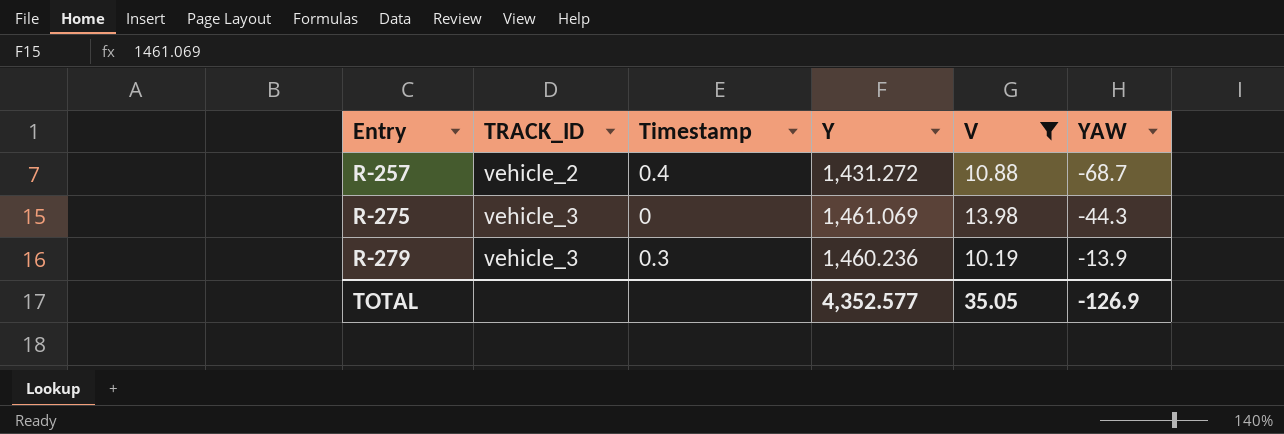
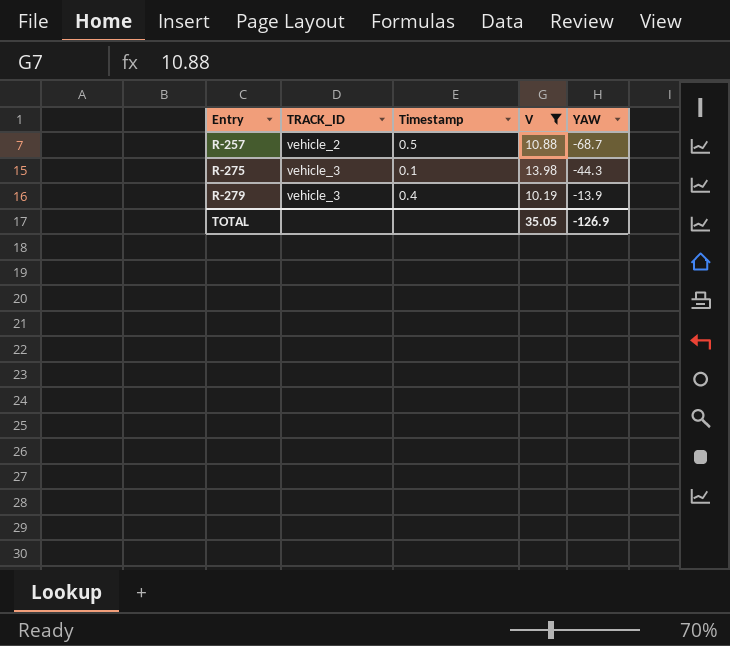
column Y | position: 4 -> none
R-257 | Timestamp: 0.4 -> 0.5
R-275 | Timestamp: 0 -> 0.1
R-279 | Timestamp: 0.3 -> 0.4

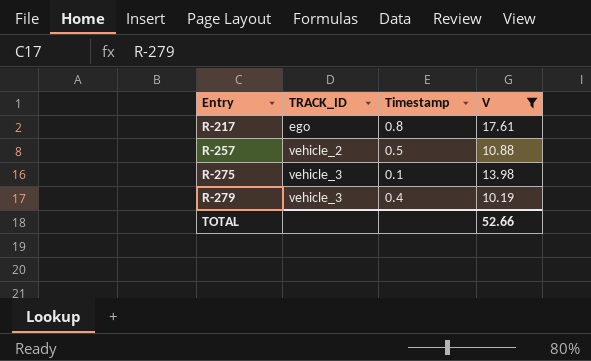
column YAW | position: 5 -> none
row R-217: none -> ego | 0.8 | 17.61
TOTAL | V: 35.05 -> 52.66

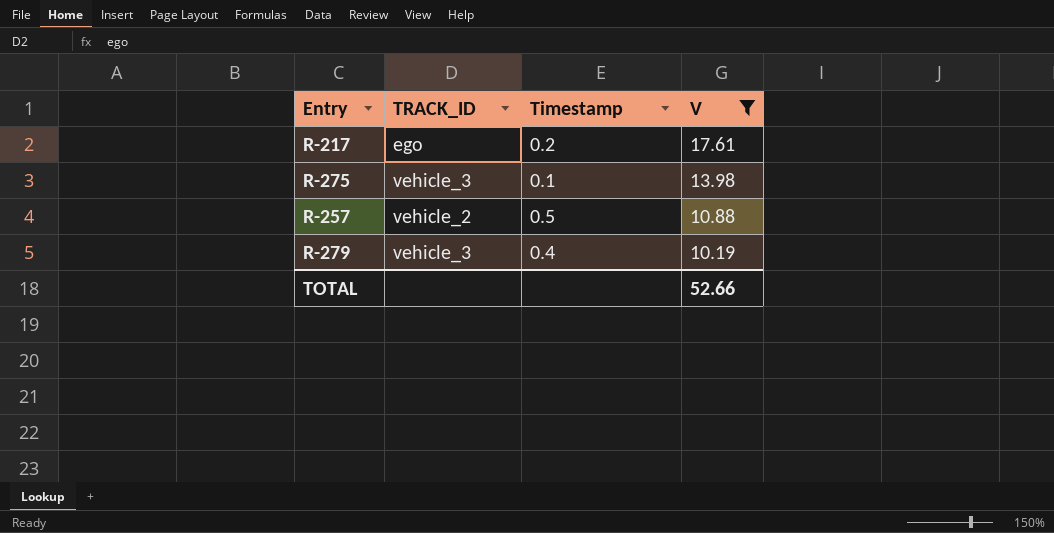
row order: Entry ascending -> V descending
R-217 | Timestamp: 0.8 -> 0.2

